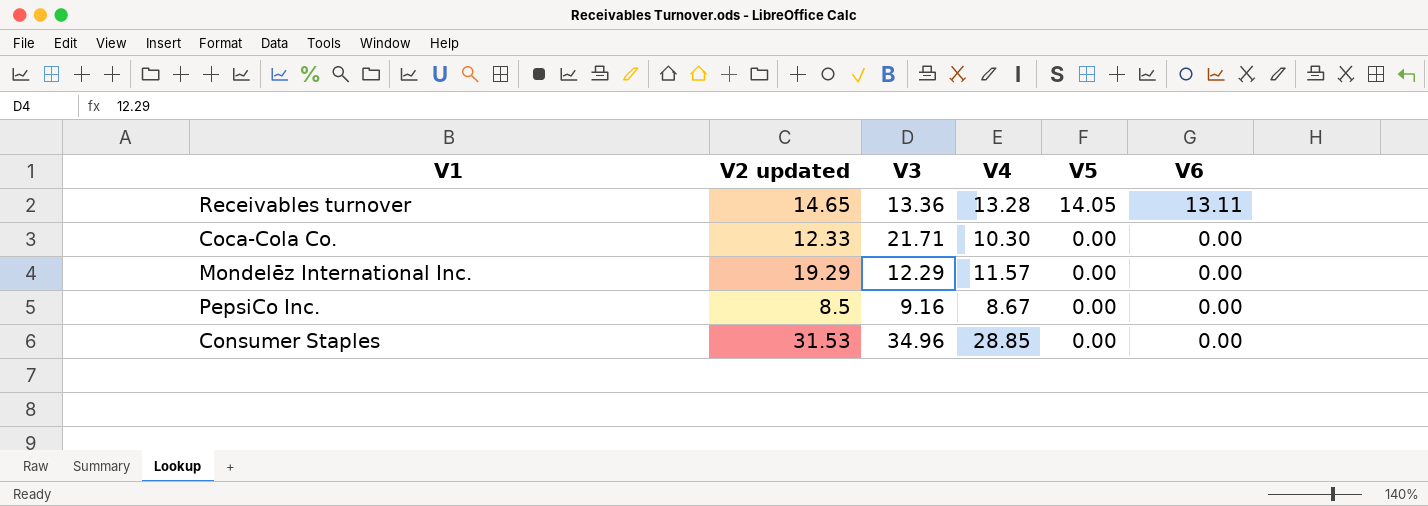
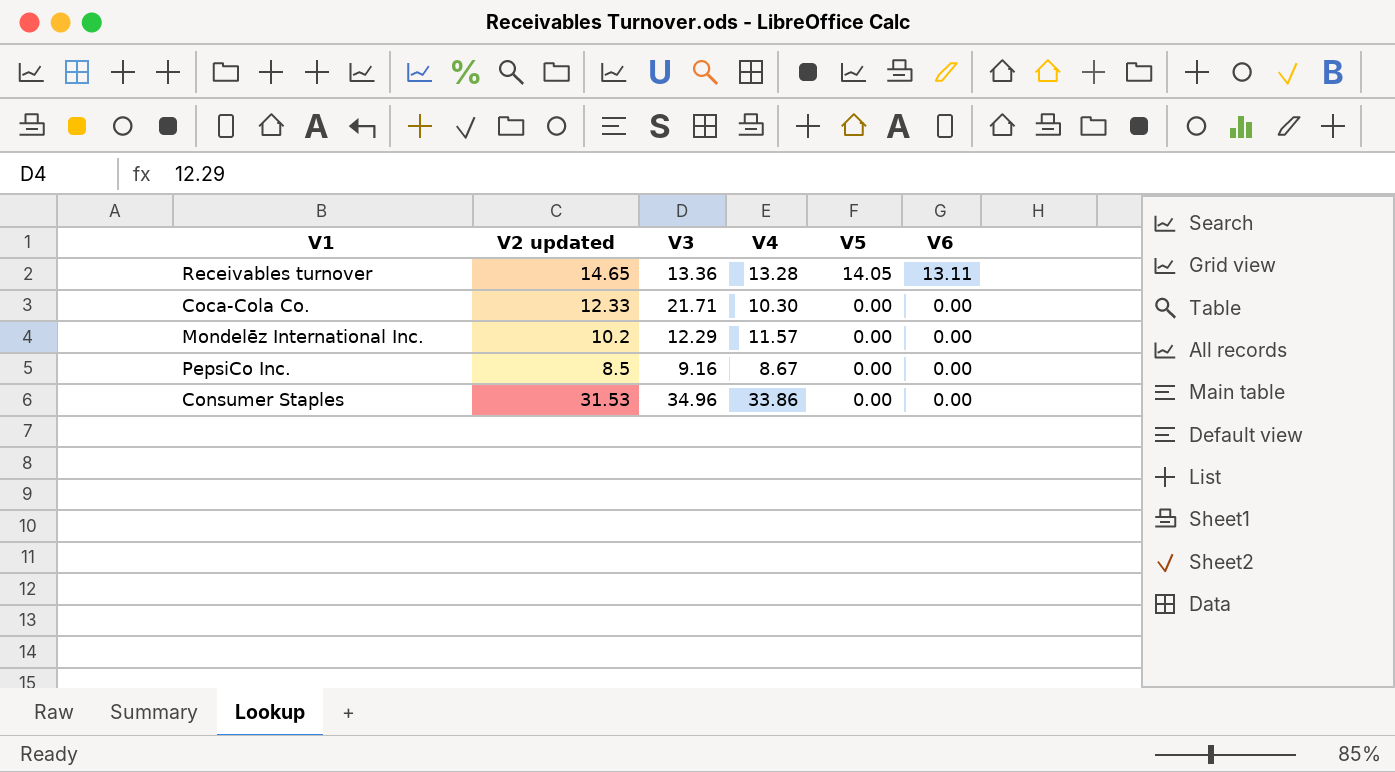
Mondelēz International Inc. | V2 updated: 19.29 -> 10.2
Consumer Staples | V4: 28.85 -> 33.86

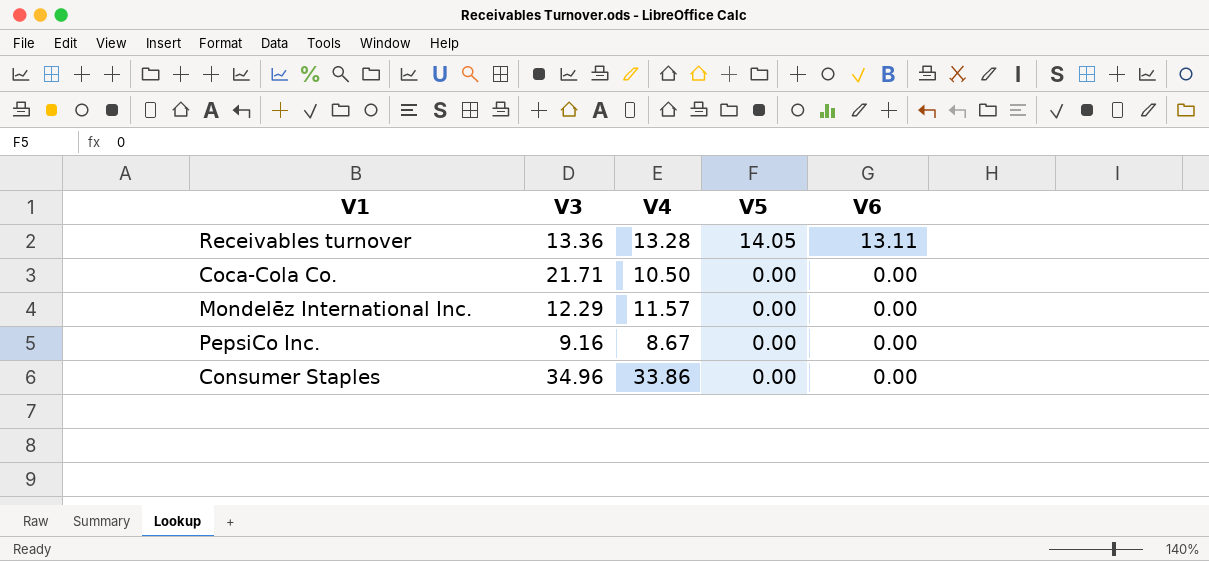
column V2 updated | position: 2 -> none
Coca-Cola Co. | V4: 10.30 -> 10.50

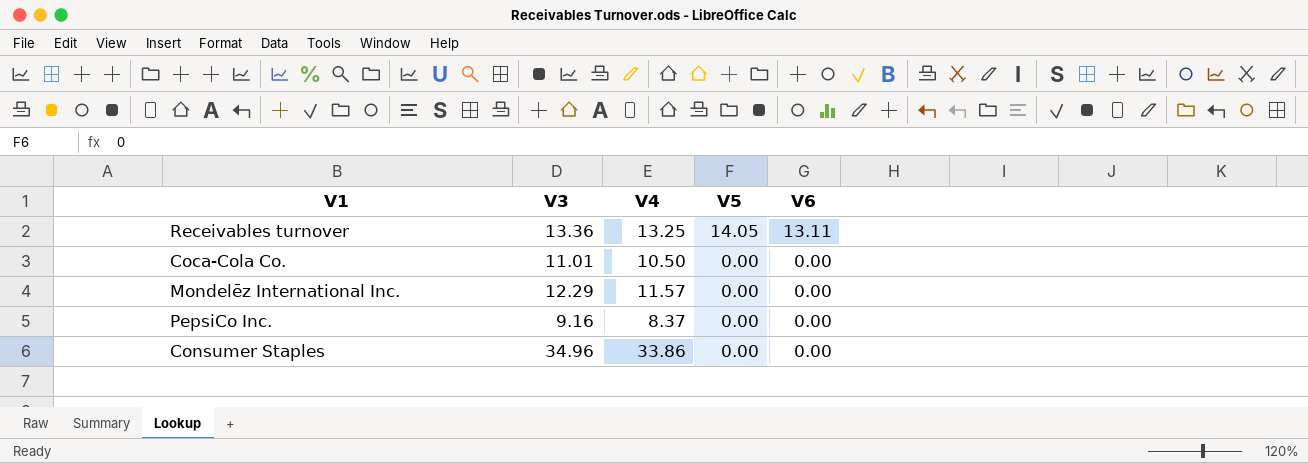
Receivables turnover | V4: 13.28 -> 13.25
Coca-Cola Co. | V3: 21.71 -> 11.01
PepsiCo Inc. | V4: 8.67 -> 8.37

